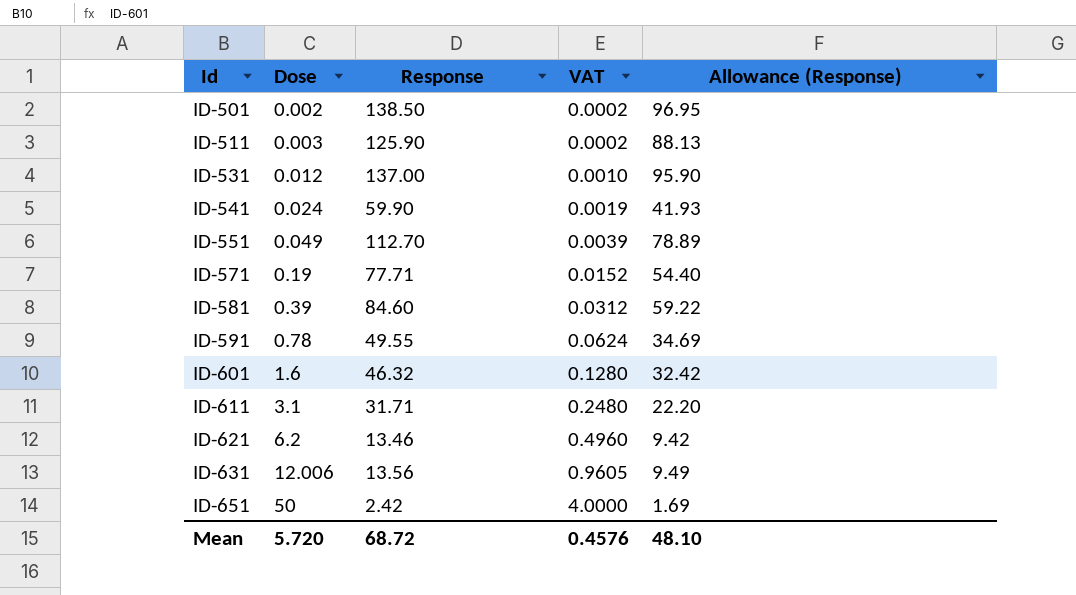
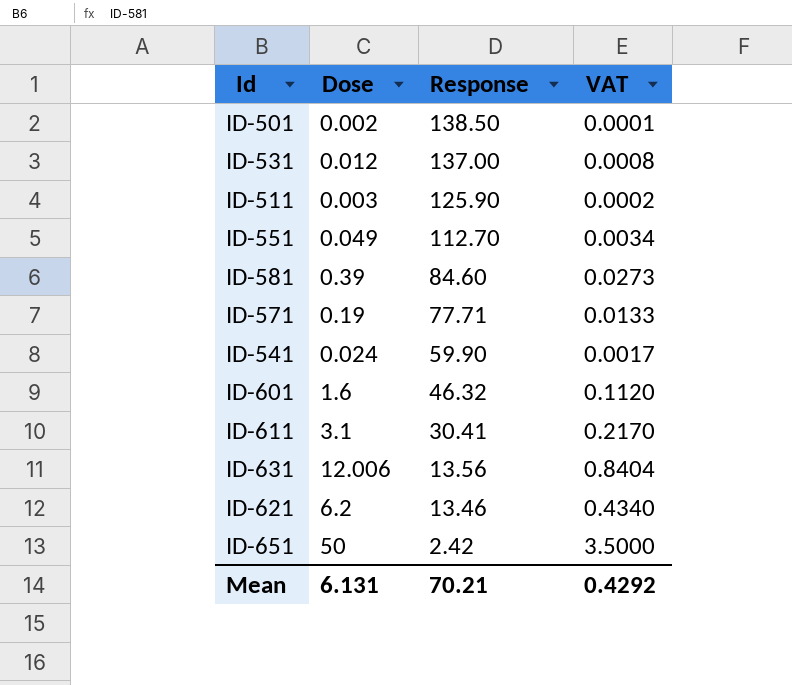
row order: Id ascending -> Response descending
column Allowance (Response) | formula: [Response] * 0.7 -> none
column VAT | formula: [Dose] * 0.08 -> [Dose] * 0.07
row ID-591: 0.78 | 49.55 | 0.0624 | 34.69 -> none
ID-611 | Response: 31.71 -> 30.41
Mean | Dose: 5.720 -> 6.131
Mean | Response: 68.72 -> 70.21
Mean | VAT: 0.4576 -> 0.4292

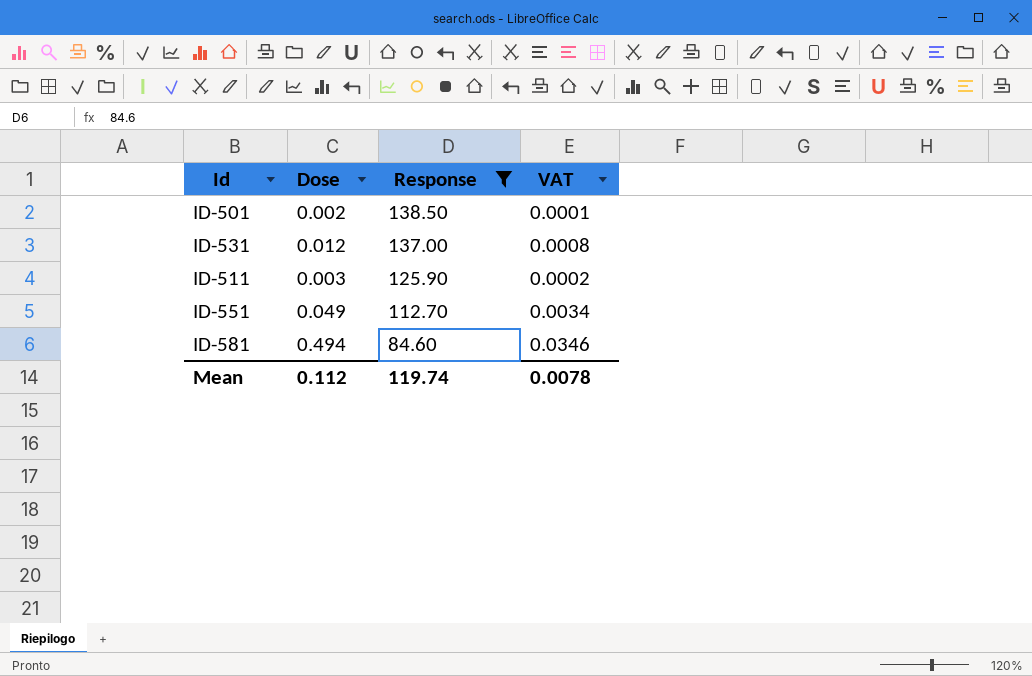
filter: none -> Response >= 84.60
ID-581 | Dose: 0.39 -> 0.494
ID-581 | VAT: 0.0273 -> 0.0346
Mean | Dose: 6.131 -> 0.112
Mean | Response: 70.21 -> 119.74
Mean | VAT: 0.4292 -> 0.0078

